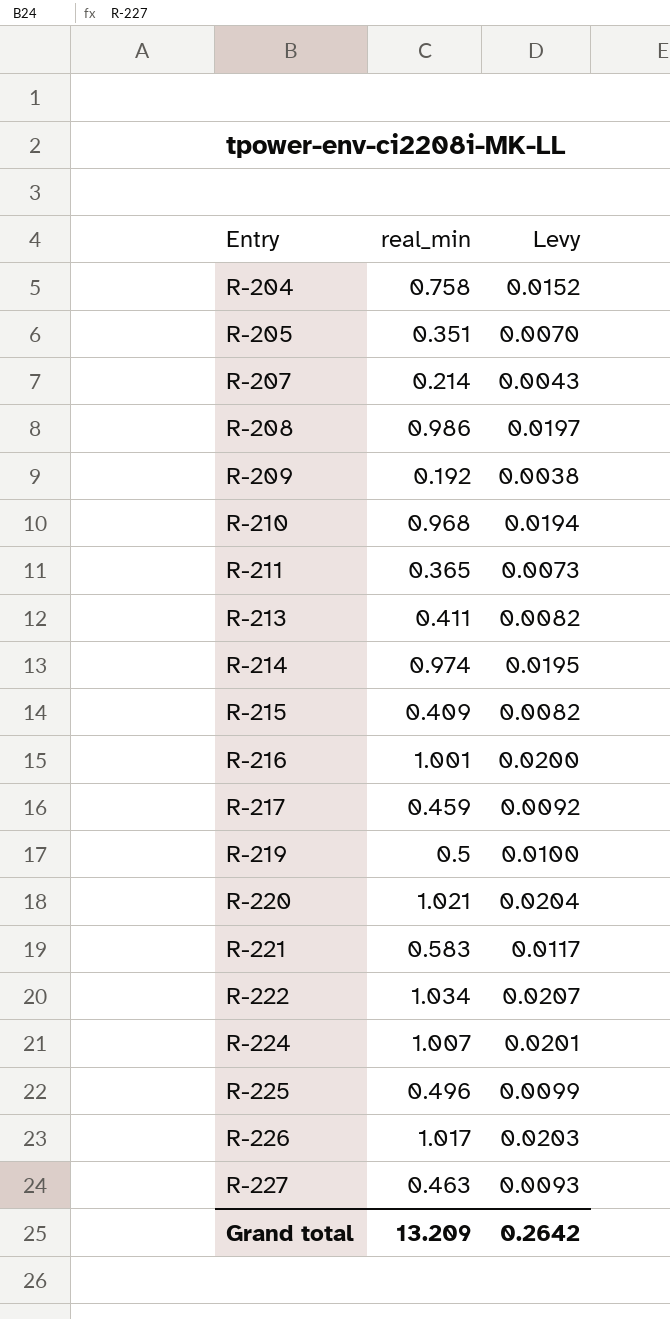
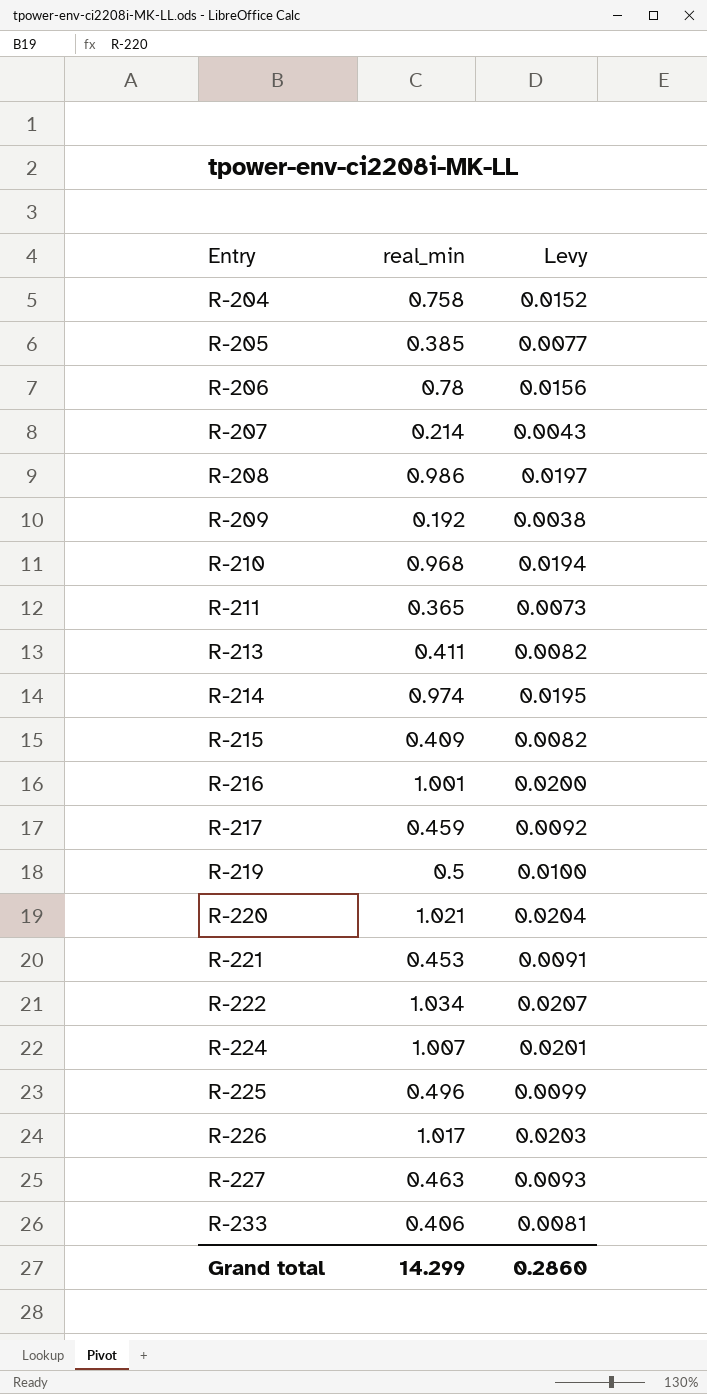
R-205 | real_min: 0.351 -> 0.385
R-205 | Levy: 0.0070 -> 0.0077
row R-206: none -> 0.78 | 0.0156
R-221 | real_min: 0.583 -> 0.453
R-221 | Levy: 0.0117 -> 0.0091
row R-233: none -> 0.406 | 0.0081
Grand total | real_min: 13.209 -> 14.299
Grand total | Levy: 0.2642 -> 0.2860

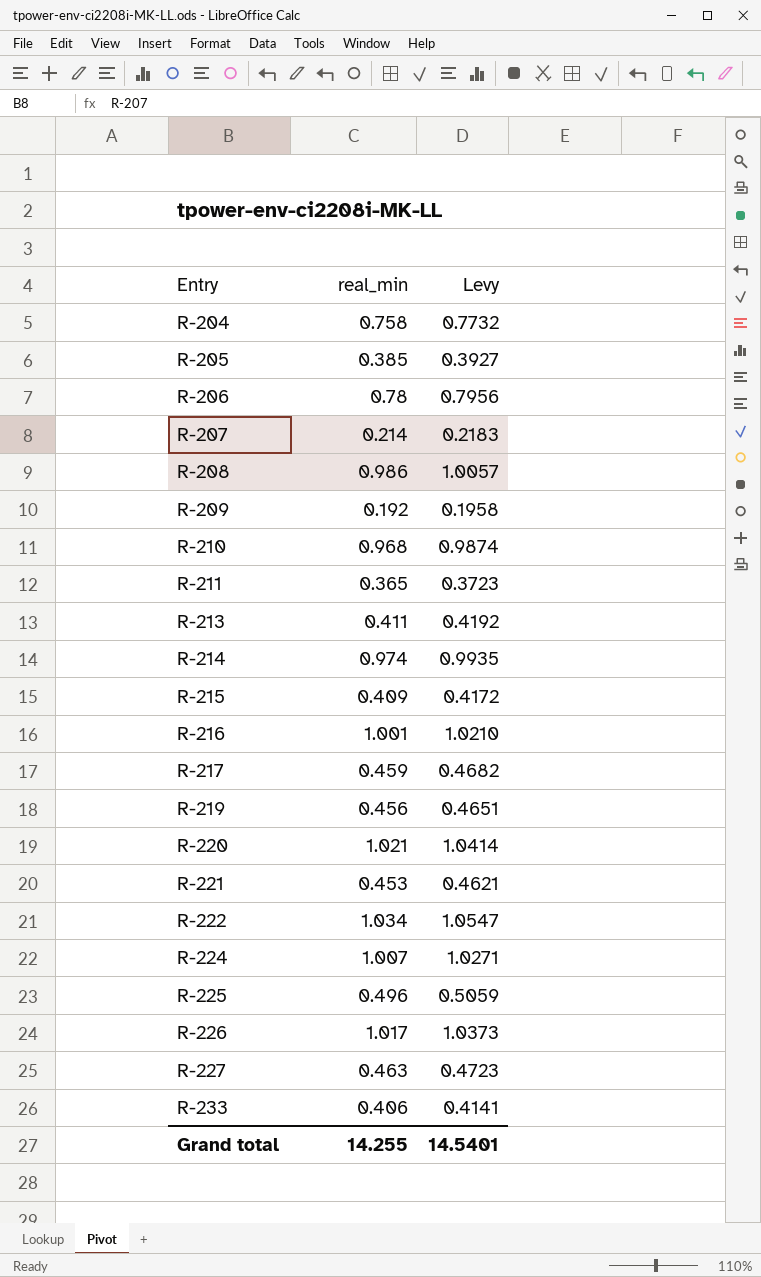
column Levy | formula: [real_min] * 0.02 -> [real_min] * 1.02
R-219 | real_min: 0.5 -> 0.456
Grand total | real_min: 14.299 -> 14.255
Grand total | Levy: 0.2860 -> 14.5401

